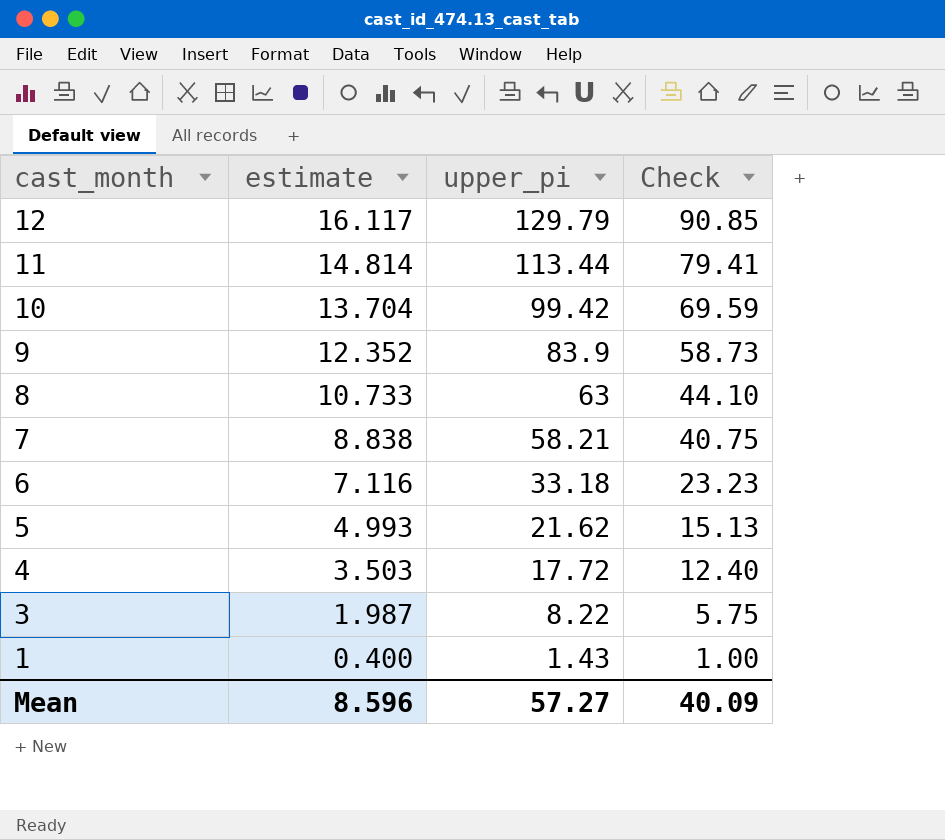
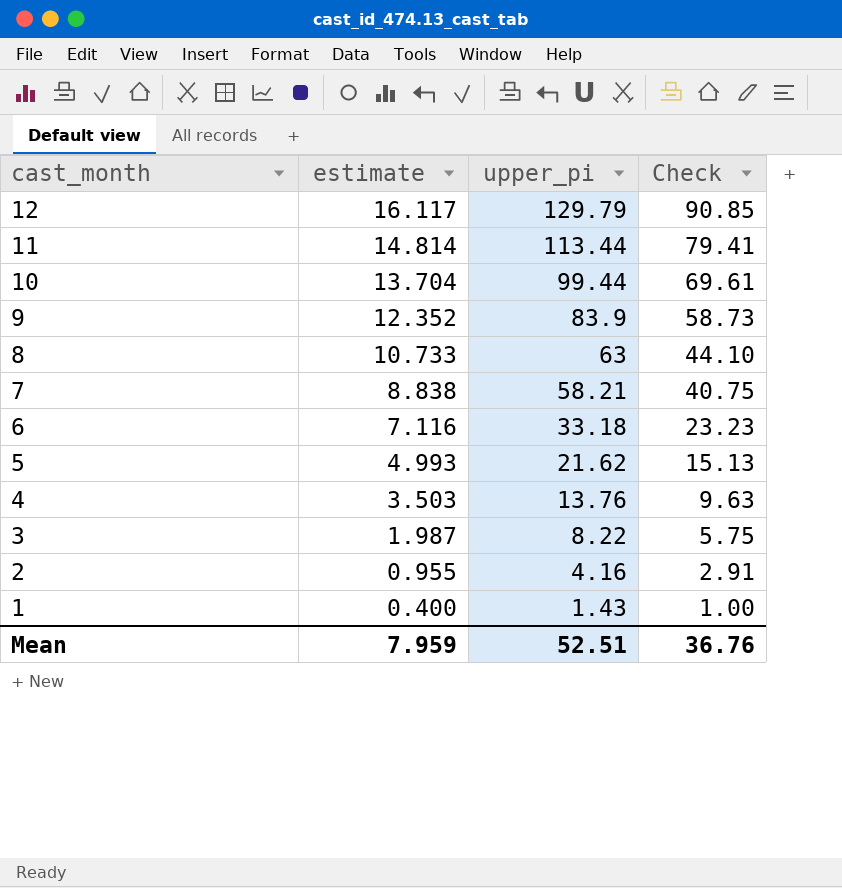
10 | upper_pi: 99.42 -> 99.44
10 | Check: 69.59 -> 69.61
4 | upper_pi: 17.72 -> 13.76
4 | Check: 12.40 -> 9.63
row 2: none -> 0.955 | 4.16 | 2.91
Mean | estimate: 8.596 -> 7.959
Mean | upper_pi: 57.27 -> 52.51
Mean | Check: 40.09 -> 36.76

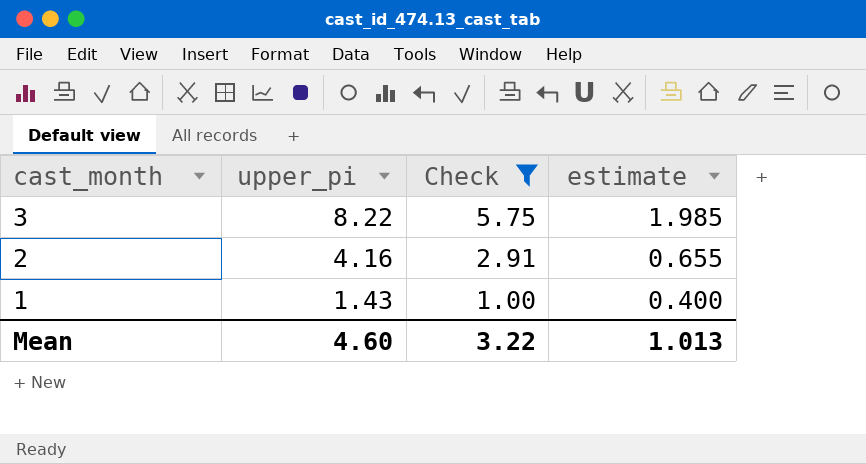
filter: none -> Check <= 5.75
column estimate | position: 2 -> 4
3 | estimate: 1.987 -> 1.985
2 | estimate: 0.955 -> 0.655
Mean | upper_pi: 52.51 -> 4.60
Mean | Check: 36.76 -> 3.22
Mean | estimate: 7.959 -> 1.013

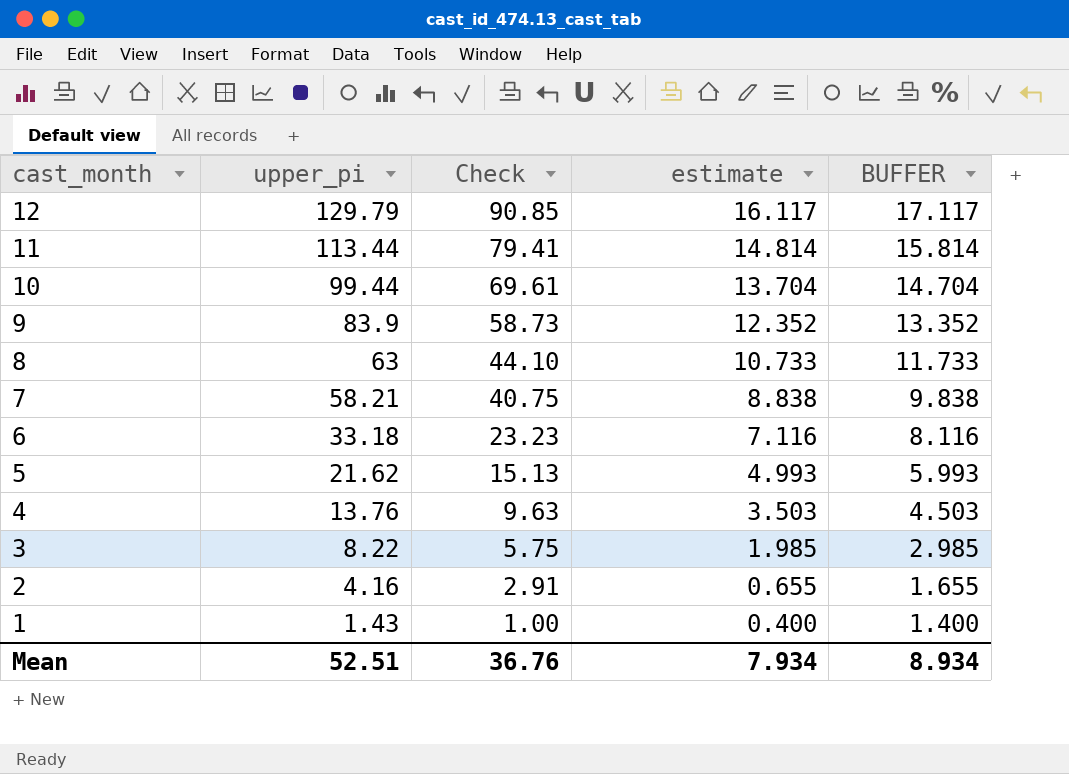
filter: Check <= 5.75 -> none
column BUFFER | formula: none -> [estimate] + 1
Mean | upper_pi: 4.60 -> 52.51
Mean | Check: 3.22 -> 36.76
Mean | estimate: 1.013 -> 7.934

